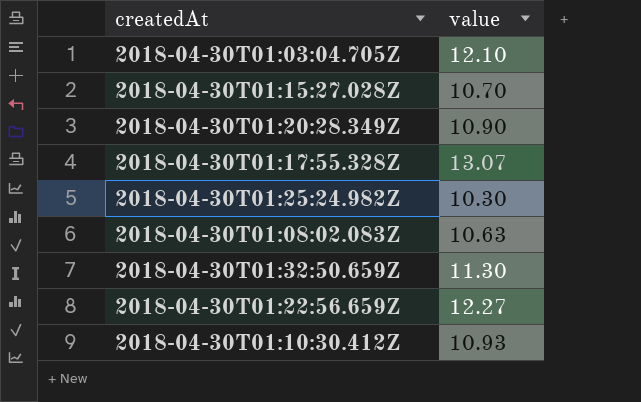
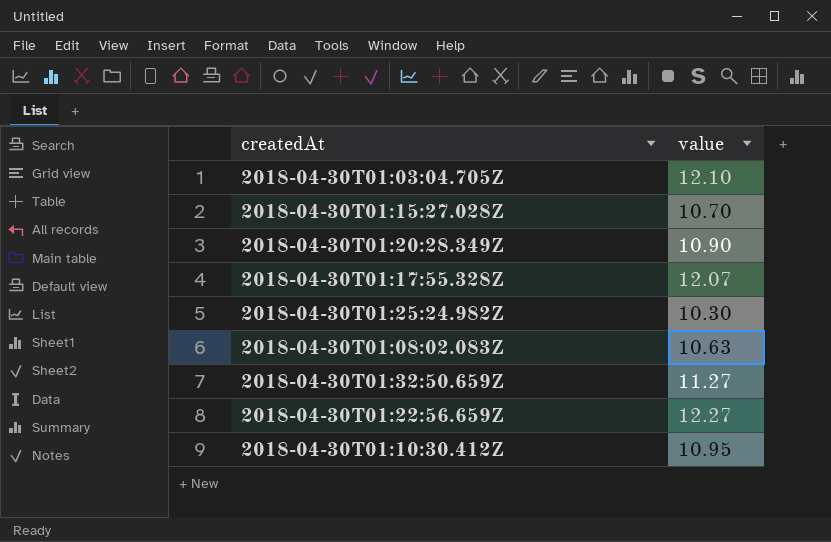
2018-04-30T01:17:55.328Z | value: 13.07 -> 12.07
2018-04-30T01:32:50.659Z | value: 11.30 -> 11.27
2018-04-30T01:10:30.412Z | value: 10.93 -> 10.95

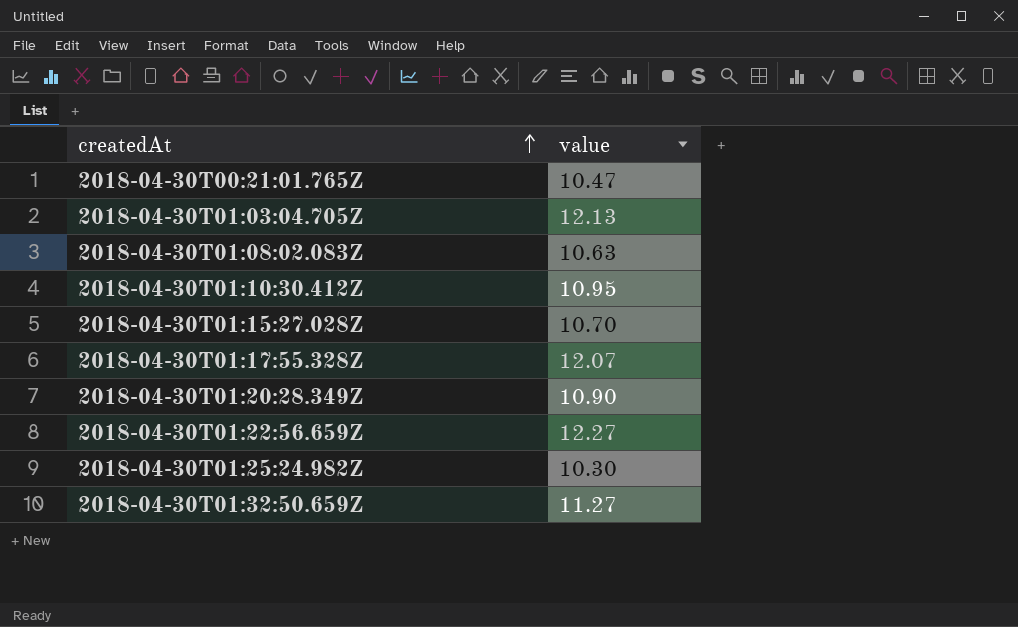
row order: none -> createdAt ascending
row 2018-04-30T00:21:01.765Z: none -> 10.47
2018-04-30T01:03:04.705Z | value: 12.10 -> 12.13

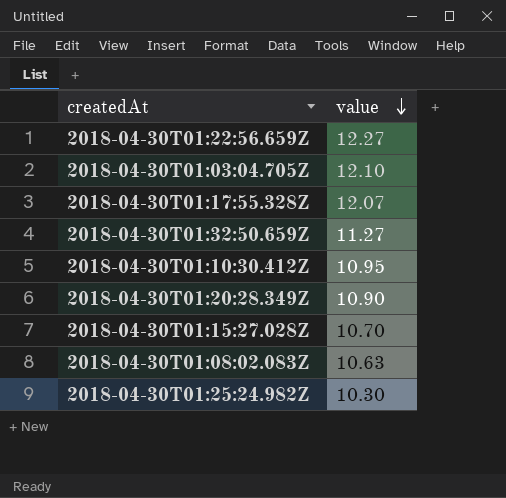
row order: createdAt ascending -> value descending
row 2018-04-30T00:21:01.765Z: 10.47 -> none
2018-04-30T01:03:04.705Z | value: 12.13 -> 12.10

